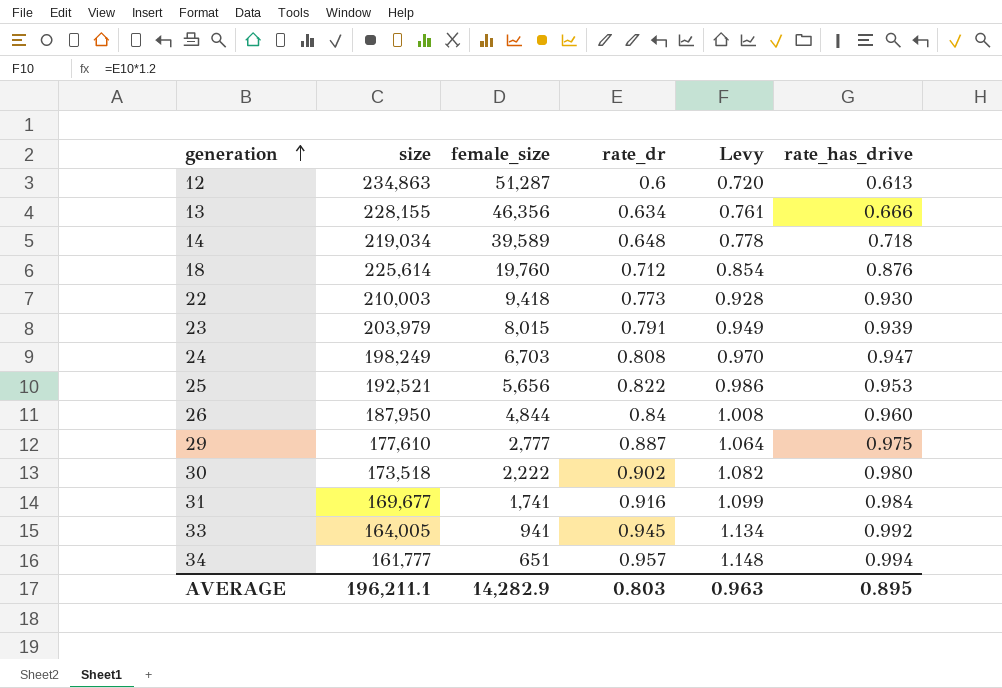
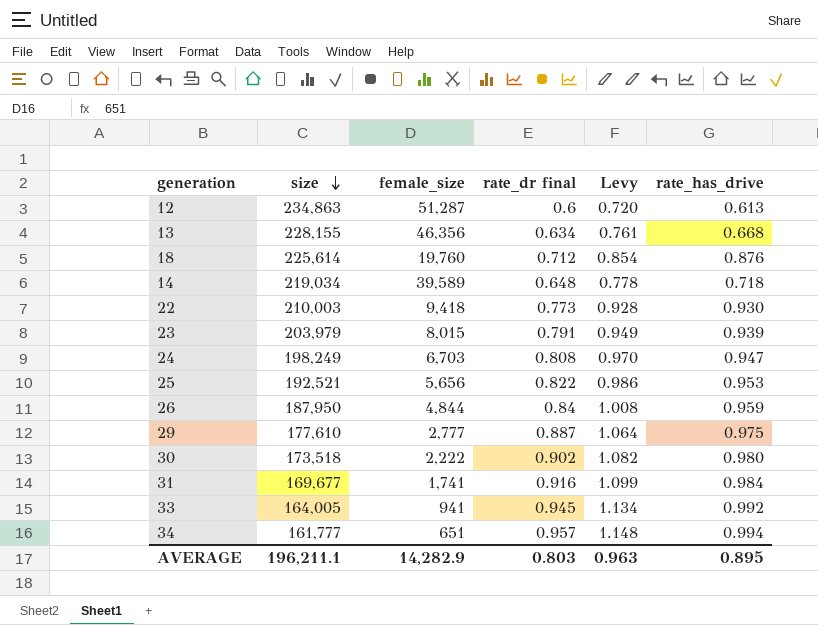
row order: generation ascending -> size descending
column name: rate_dr -> rate_dr final
13 | rate_has_drive: 0.666 -> 0.668
26 | rate_has_drive: 0.960 -> 0.959

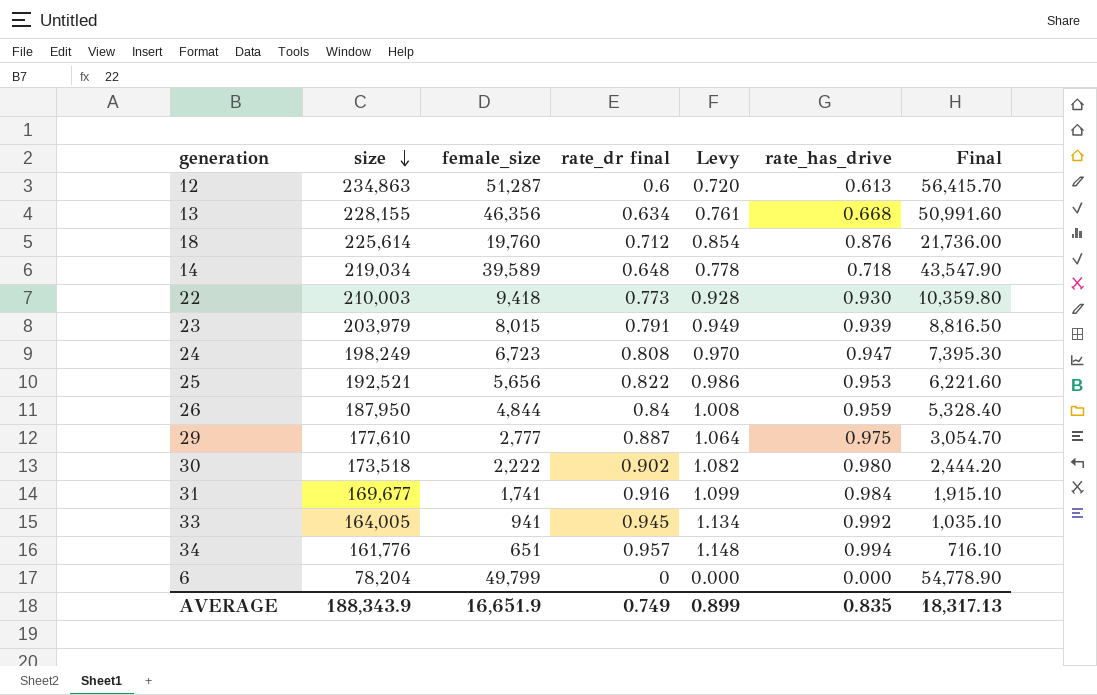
column Final | formula: none -> [female_size] * 1.1
24 | female_size: 6,703 -> 6,723
34 | size: 161,777 -> 161,776
row 6: none -> 78,204 | 49,799 | 0 | 0.000 | 0.000 | 54,778.90
AVERAGE | size: 196,211.1 -> 188,343.9
AVERAGE | female_size: 14,282.9 -> 16,651.9
AVERAGE | rate_dr final: 0.803 -> 0.749
AVERAGE | Levy: 0.963 -> 0.899
AVERAGE | rate_has_drive: 0.895 -> 0.835

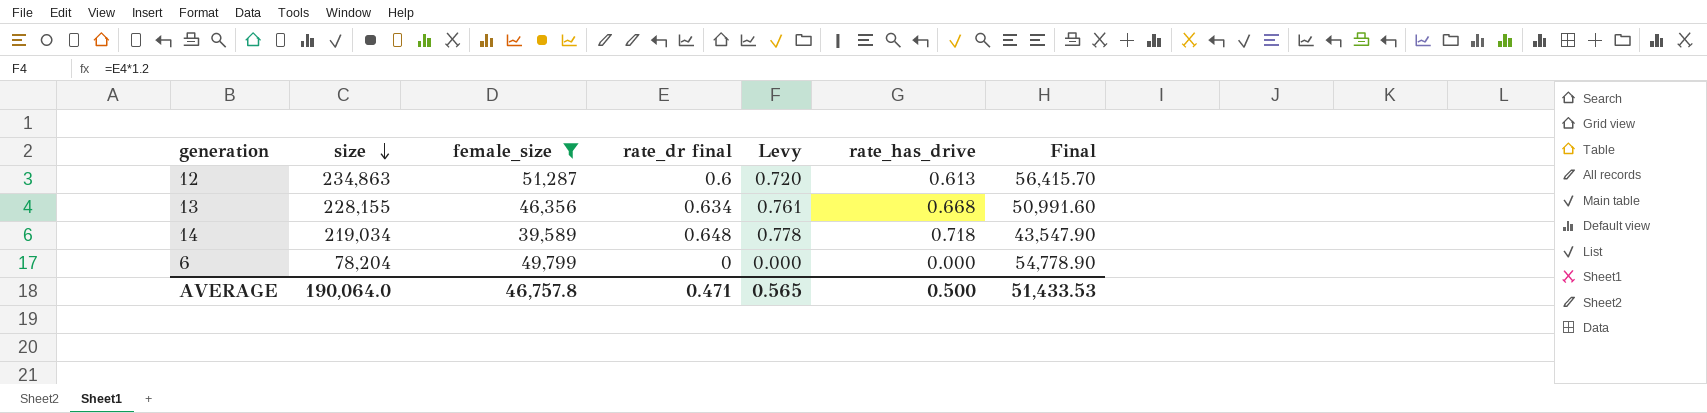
filter: none -> female_size >= 39,589
AVERAGE | size: 188,343.9 -> 190,064.0
AVERAGE | female_size: 16,651.9 -> 46,757.8
AVERAGE | rate_dr final: 0.749 -> 0.471
AVERAGE | Levy: 0.899 -> 0.565
AVERAGE | rate_has_drive: 0.835 -> 0.500
AVERAGE | Final: 18,317.13 -> 51,433.53

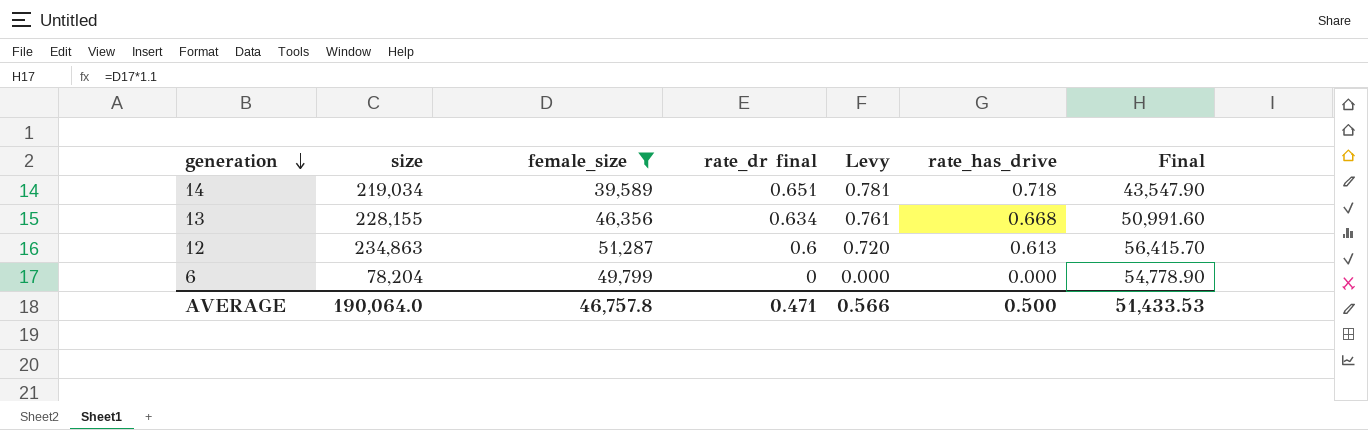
row order: size descending -> generation descending
14 | rate_dr final: 0.648 -> 0.651
14 | Levy: 0.778 -> 0.781
AVERAGE | Levy: 0.565 -> 0.566

